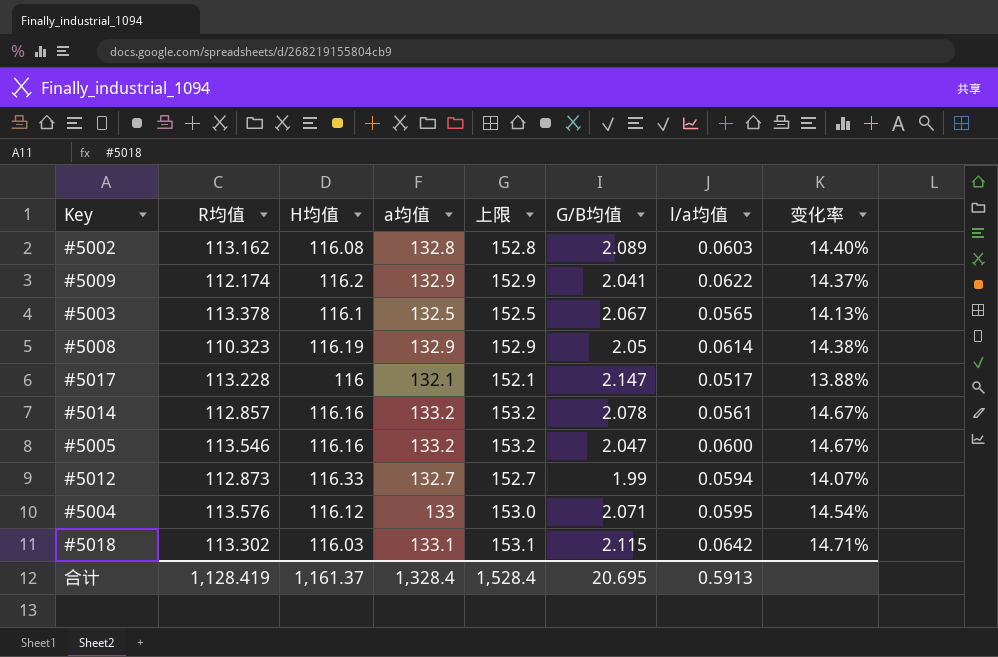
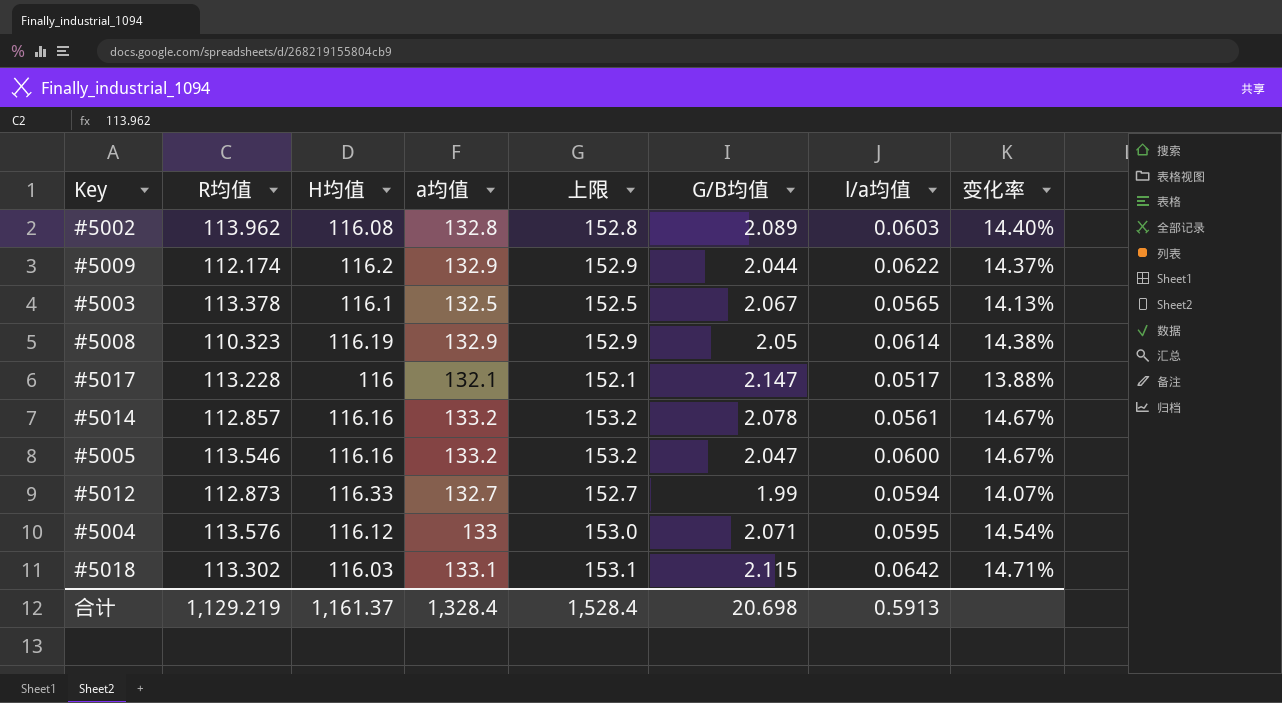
#5002 | R均值: 113.162 -> 113.962
#5009 | G/B均值: 2.041 -> 2.044
合计 | R均值: 1,128.419 -> 1,129.219
合计 | G/B均值: 20.695 -> 20.698

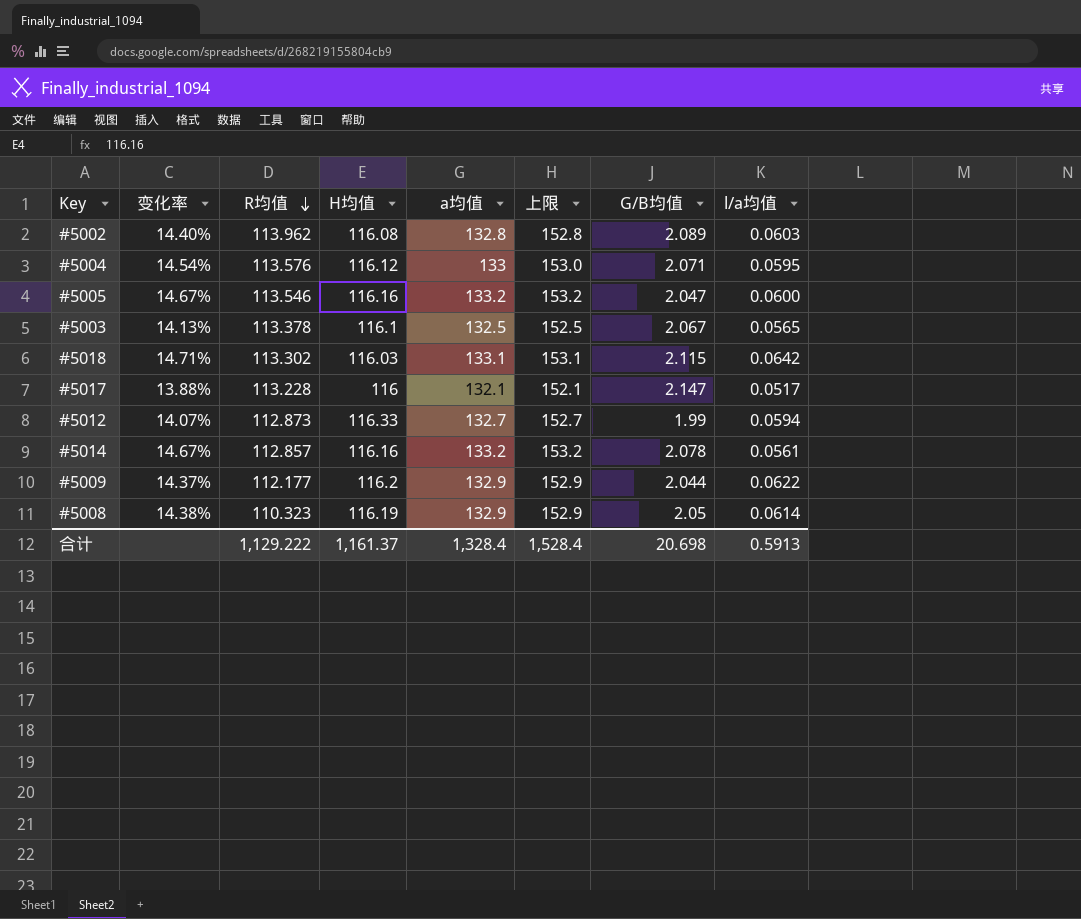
row order: none -> R均值 descending
column 变化率 | position: 8 -> 2
#5009 | R均值: 112.174 -> 112.177
合计 | R均值: 1,129.219 -> 1,129.222

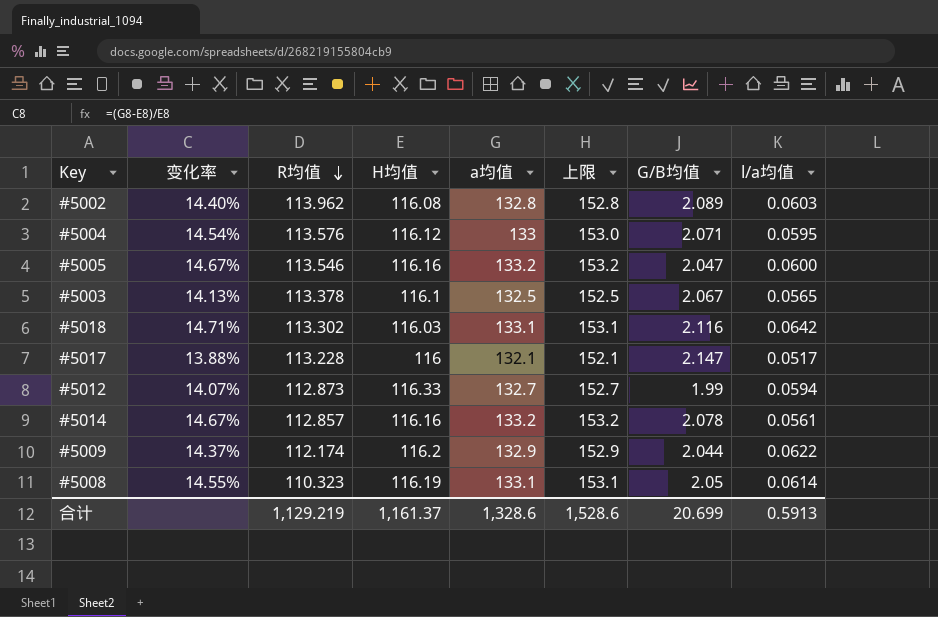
#5018 | G/B均值: 2.115 -> 2.116
#5009 | R均值: 112.177 -> 112.174
#5008 | 变化率: 14.38% -> 14.55%
#5008 | a均值: 132.9 -> 133.1
#5008 | 上限: 152.9 -> 153.1
合计 | R均值: 1,129.222 -> 1,129.219
合计 | a均值: 1,328.4 -> 1,328.6
合计 | 上限: 1,528.4 -> 1,528.6
合计 | G/B均值: 20.698 -> 20.699

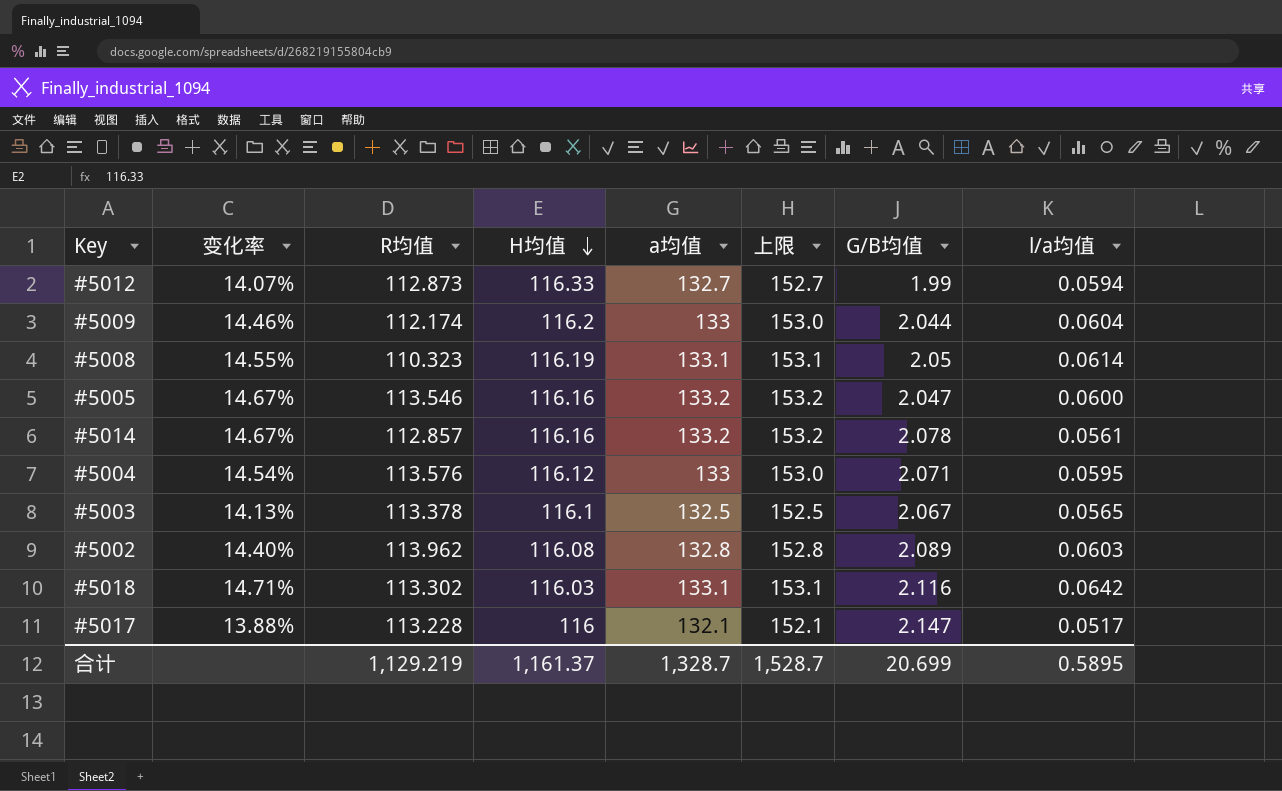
row order: R均值 descending -> H均值 descending
#5009 | 变化率: 14.37% -> 14.46%
#5009 | a均值: 132.9 -> 133
#5009 | 上限: 152.9 -> 153.0
#5009 | l/a均值: 0.0622 -> 0.0604
合计 | a均值: 1,328.6 -> 1,328.7
合计 | 上限: 1,528.6 -> 1,528.7
合计 | l/a均值: 0.5913 -> 0.5895

